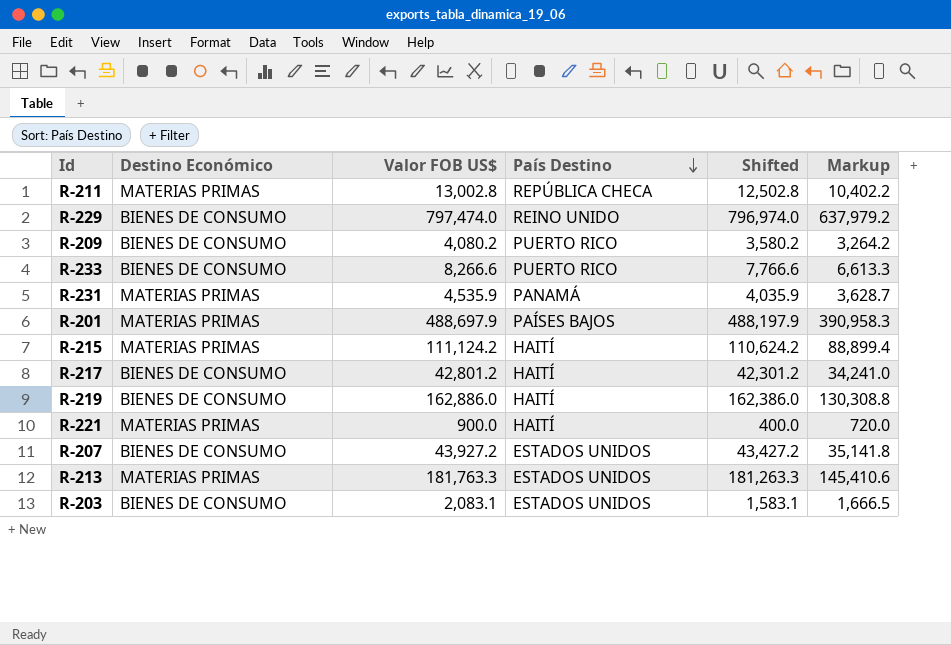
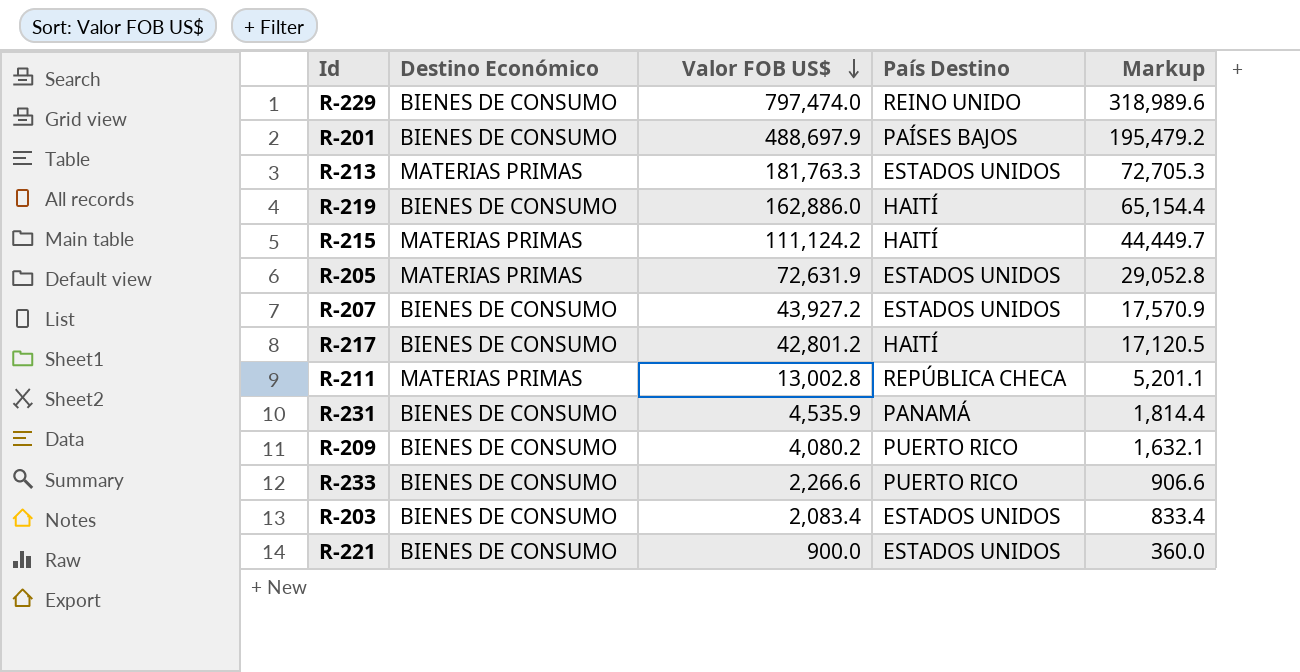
row order: País Destino descending -> Valor FOB US$ descending
column Shifted | formula: [Valor FOB US$] - 500 -> none
column Markup | formula: [Valor FOB US$] * 0.8 -> [Valor FOB US$] * 0.4
R-201 | Destino Económico: MATERIAS PRIMAS -> BIENES DE CONSUMO
row R-205: none -> MATERIAS PRIMAS | 72,631.9 | ESTADOS UNIDOS | 29,052.8
R-231 | Destino Económico: MATERIAS PRIMAS -> BIENES DE CONSUMO
R-233 | Valor FOB US$: 8,266.6 -> 2,266.6
R-203 | Valor FOB US$: 2,083.1 -> 2,083.4
R-221 | Destino Económico: MATERIAS PRIMAS -> BIENES DE CONSUMO
R-221 | País Destino: HAITÍ -> ESTADOS UNIDOS

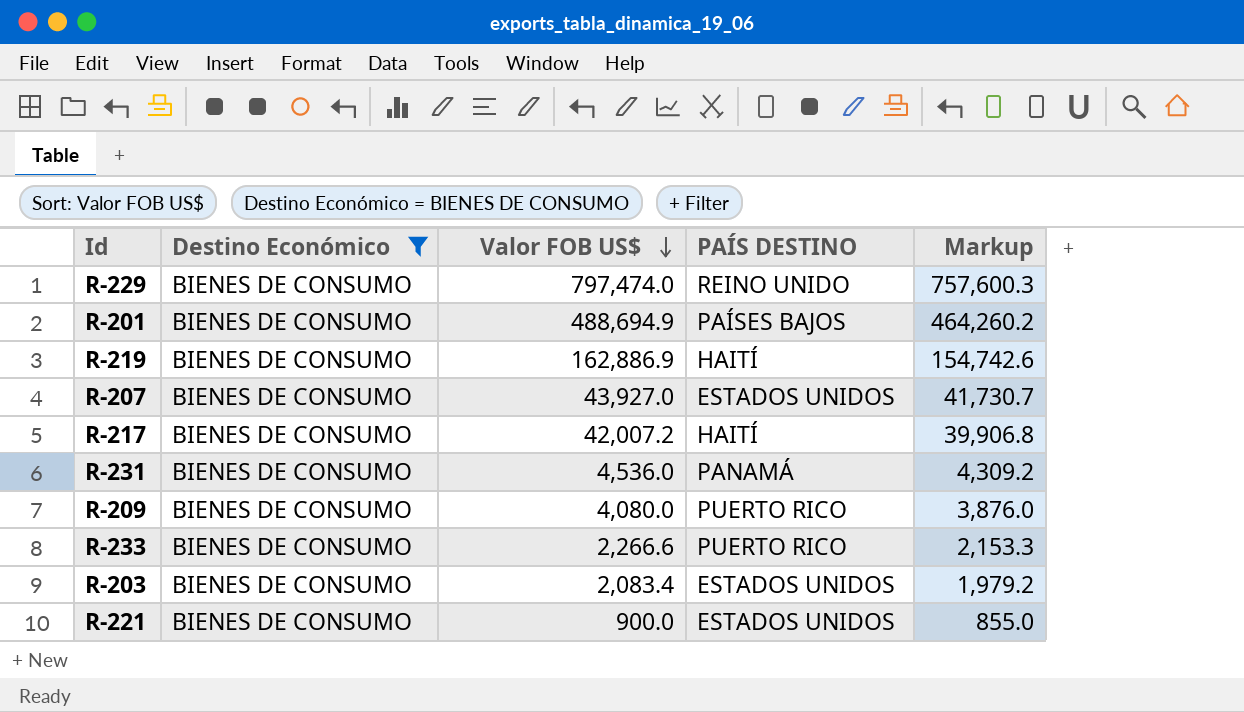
filter: none -> Destino Económico = BIENES DE CONSUMO
column name: País Destino -> PAÍS DESTINO
column Markup | formula: [Valor FOB US$] * 0.4 -> [Valor FOB US$] * 0.95
R-201 | Valor FOB US$: 488,697.9 -> 488,694.9
R-219 | Valor FOB US$: 162,886.0 -> 162,886.9
R-207 | Valor FOB US$: 43,927.2 -> 43,927.0
R-217 | Valor FOB US$: 42,801.2 -> 42,007.2
R-231 | Valor FOB US$: 4,535.9 -> 4,536.0
R-209 | Valor FOB US$: 4,080.2 -> 4,080.0

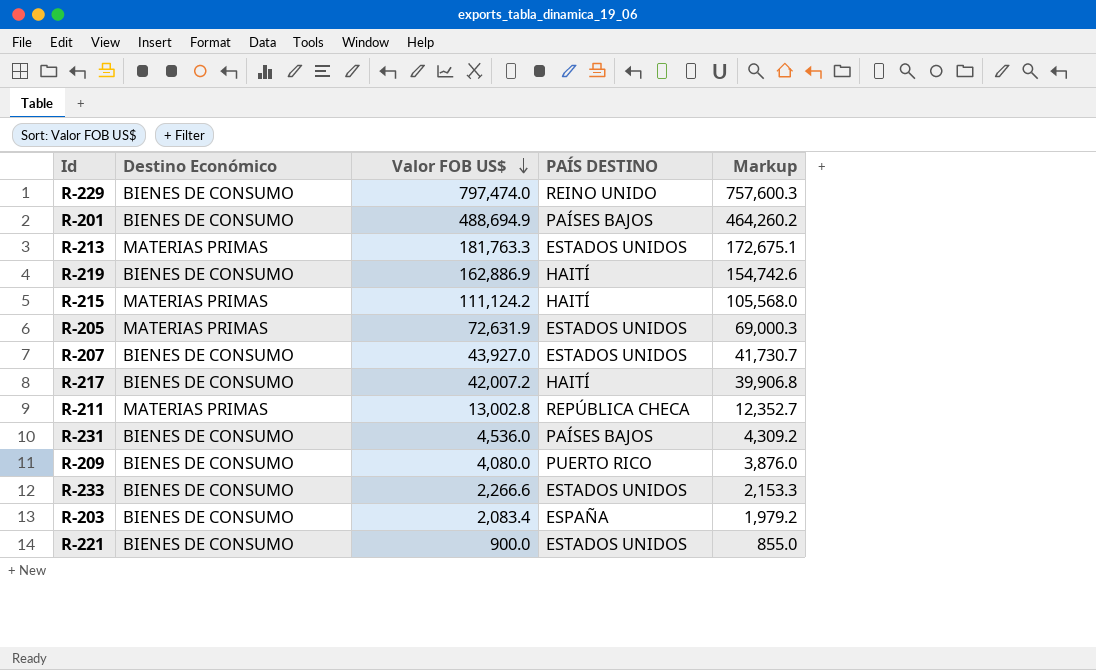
filter: Destino Económico = BIENES DE CONSUMO -> none
R-231 | PAÍS DESTINO: PANAMÁ -> PAÍSES BAJOS
R-233 | PAÍS DESTINO: PUERTO RICO -> ESTADOS UNIDOS
R-203 | PAÍS DESTINO: ESTADOS UNIDOS -> ESPAÑA

